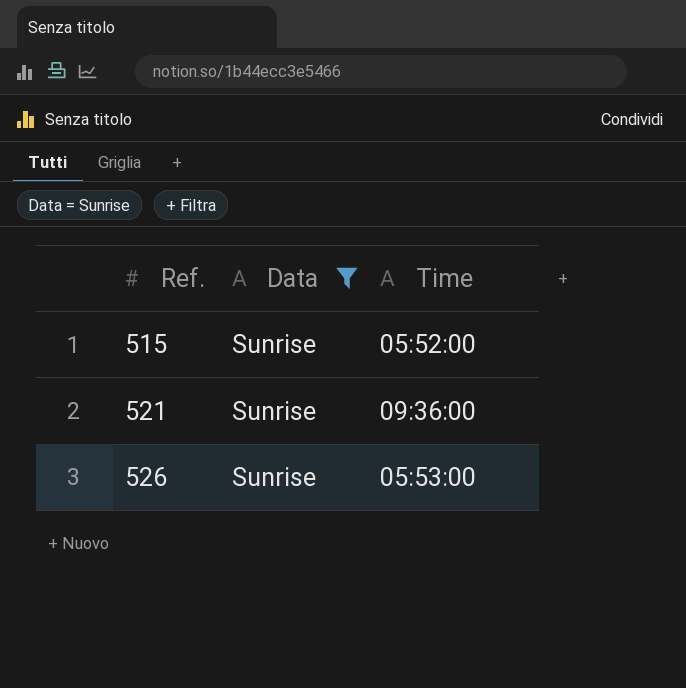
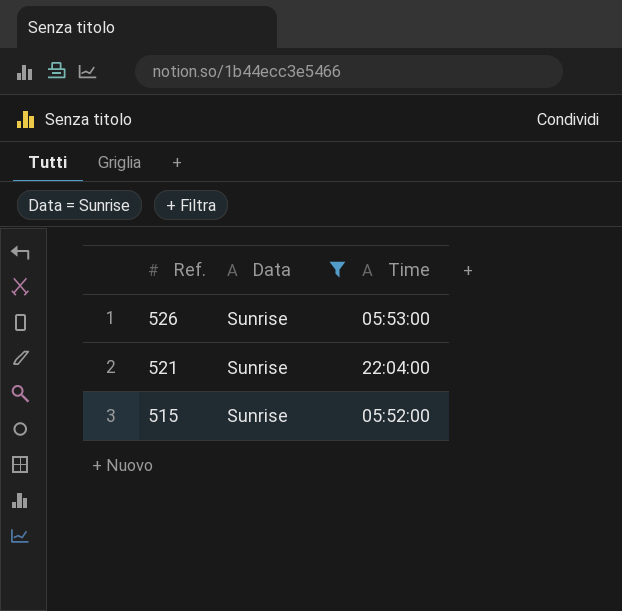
row order: Ref. ascending -> Ref. descending
521 | Time: 09:36:00 -> 22:04:00

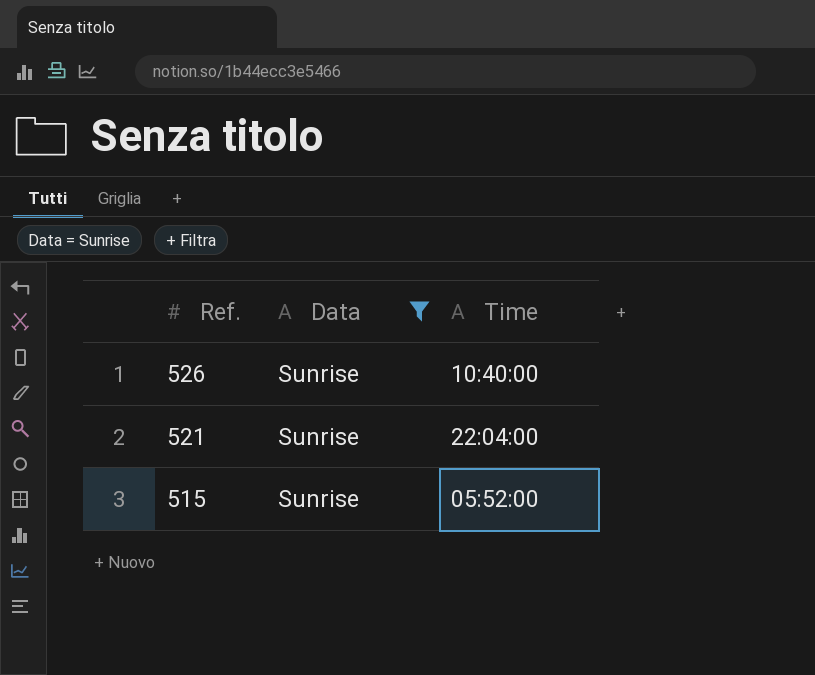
526 | Time: 05:53:00 -> 10:40:00

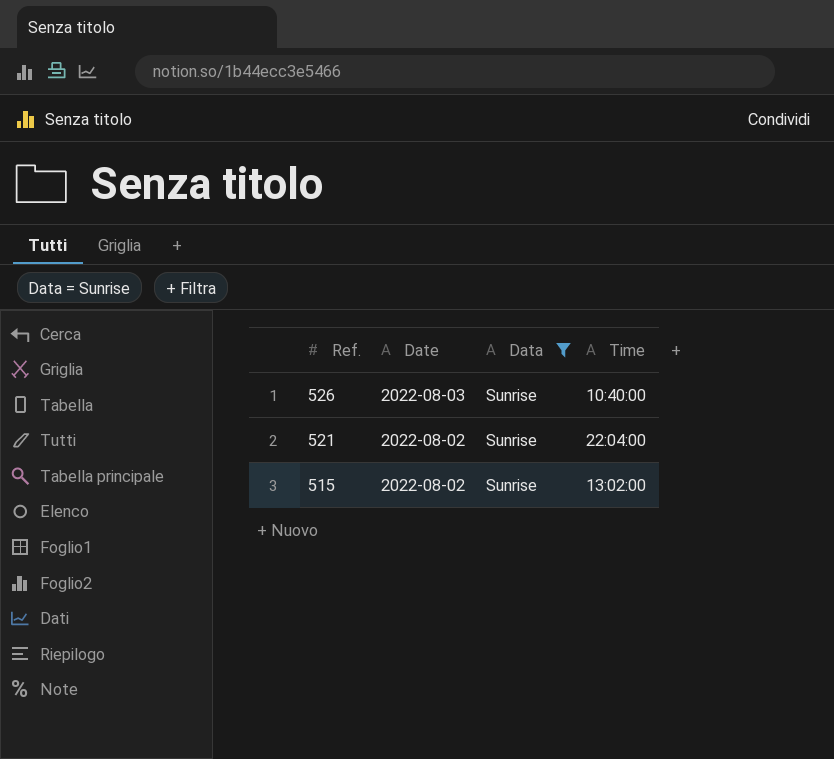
column Date | position: none -> 2
515 | Time: 05:52:00 -> 13:02:00

